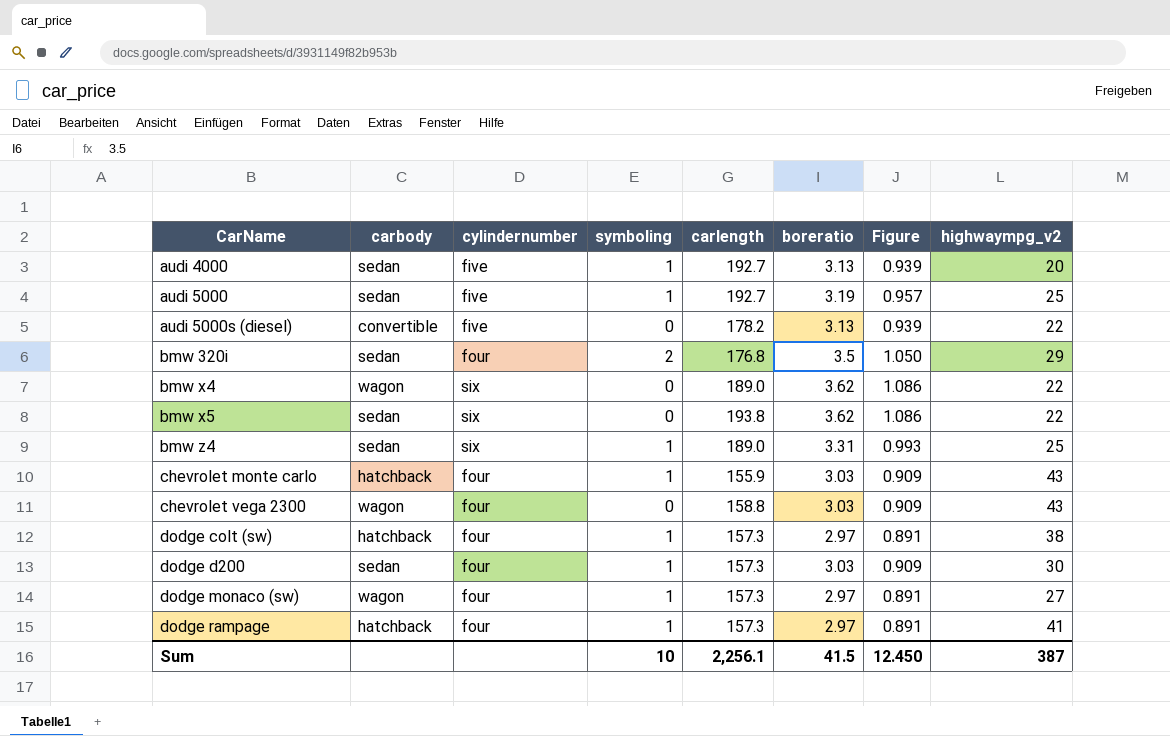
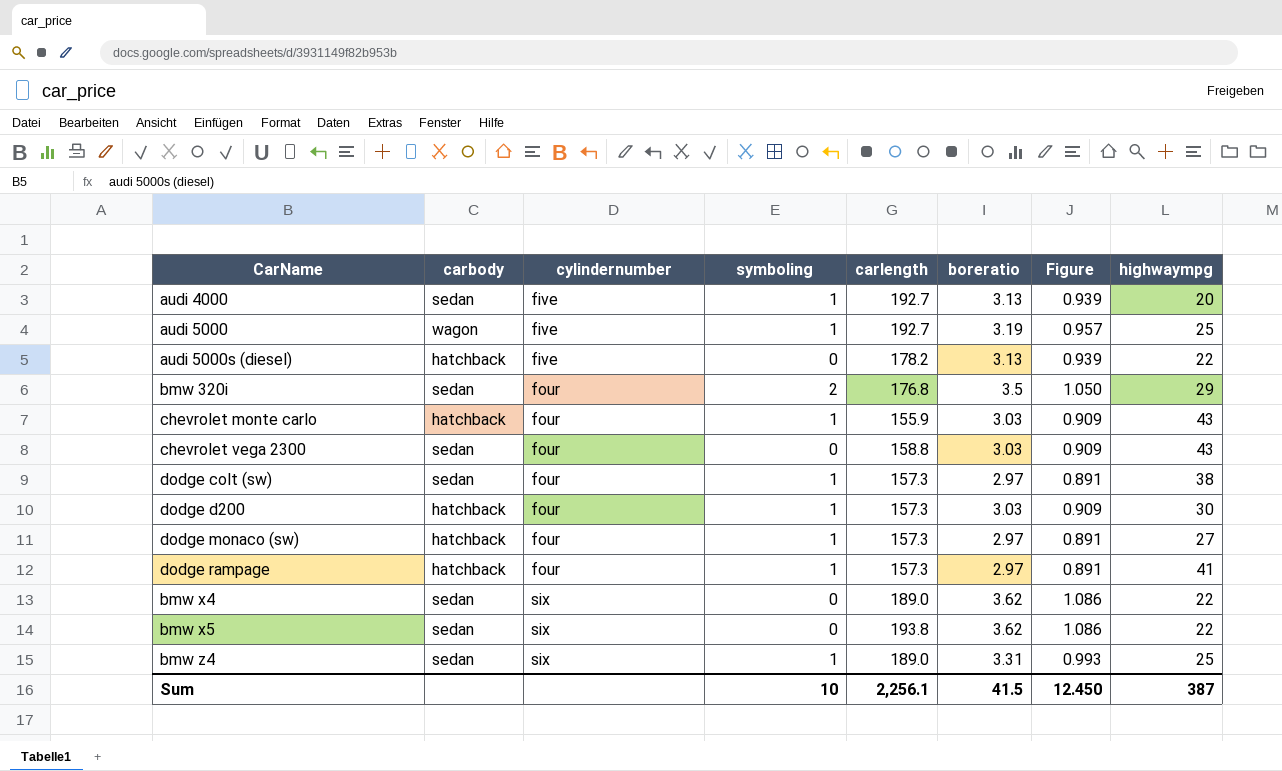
row order: CarName ascending -> cylindernumber ascending
column name: highwaympg_v2 -> highwaympg
audi 5000 | carbody: sedan -> wagon
audi 5000s (diesel) | carbody: convertible -> hatchback
chevrolet vega 2300 | carbody: wagon -> sedan
dodge colt (sw) | carbody: hatchback -> sedan
dodge d200 | carbody: sedan -> hatchback
dodge monaco (sw) | carbody: wagon -> hatchback
bmw x4 | carbody: wagon -> sedan

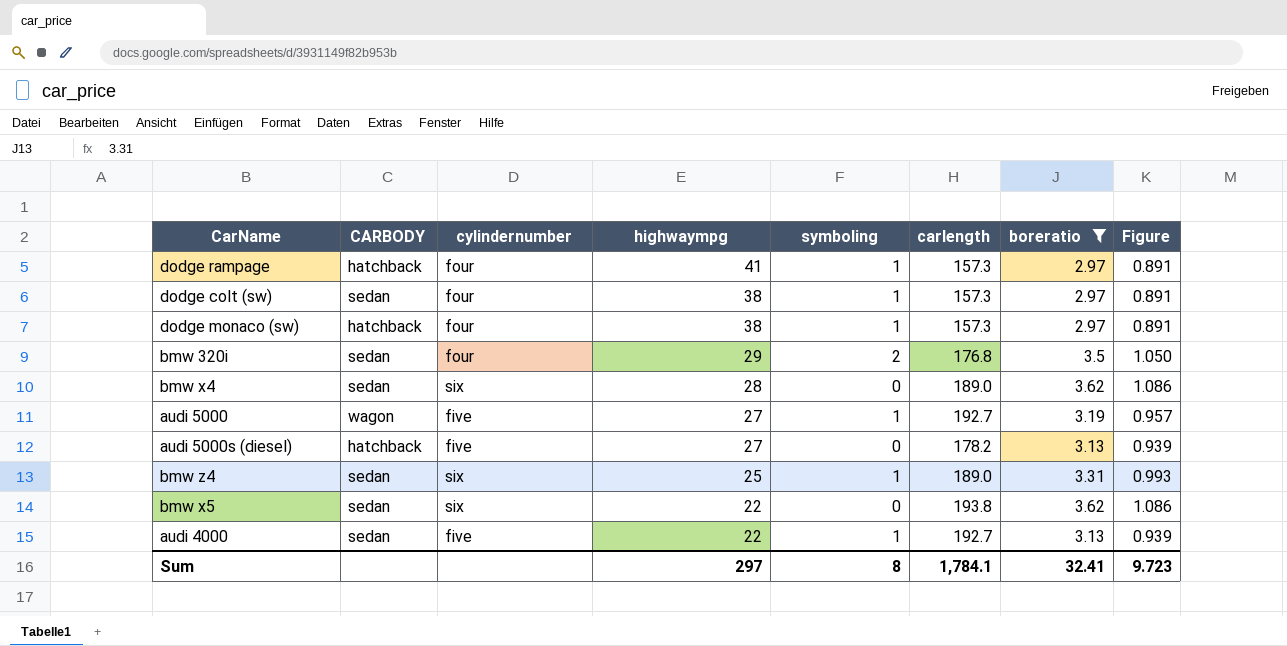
filter: none -> boreratio != 3.03
row order: cylindernumber ascending -> highwaympg descending
column name: carbody -> CARBODY
column highwaympg | position: 8 -> 4
dodge monaco (sw) | highwaympg: 27 -> 38
bmw x4 | highwaympg: 22 -> 28
audi 5000 | highwaympg: 25 -> 27
audi 5000s (diesel) | highwaympg: 22 -> 27
audi 4000 | highwaympg: 20 -> 22
Sum | highwaympg: 387 -> 297
Sum | symboling: 10 -> 8
Sum | carlength: 2,256.1 -> 1,784.1
Sum | boreratio: 41.5 -> 32.41
Sum | Figure: 12.450 -> 9.723

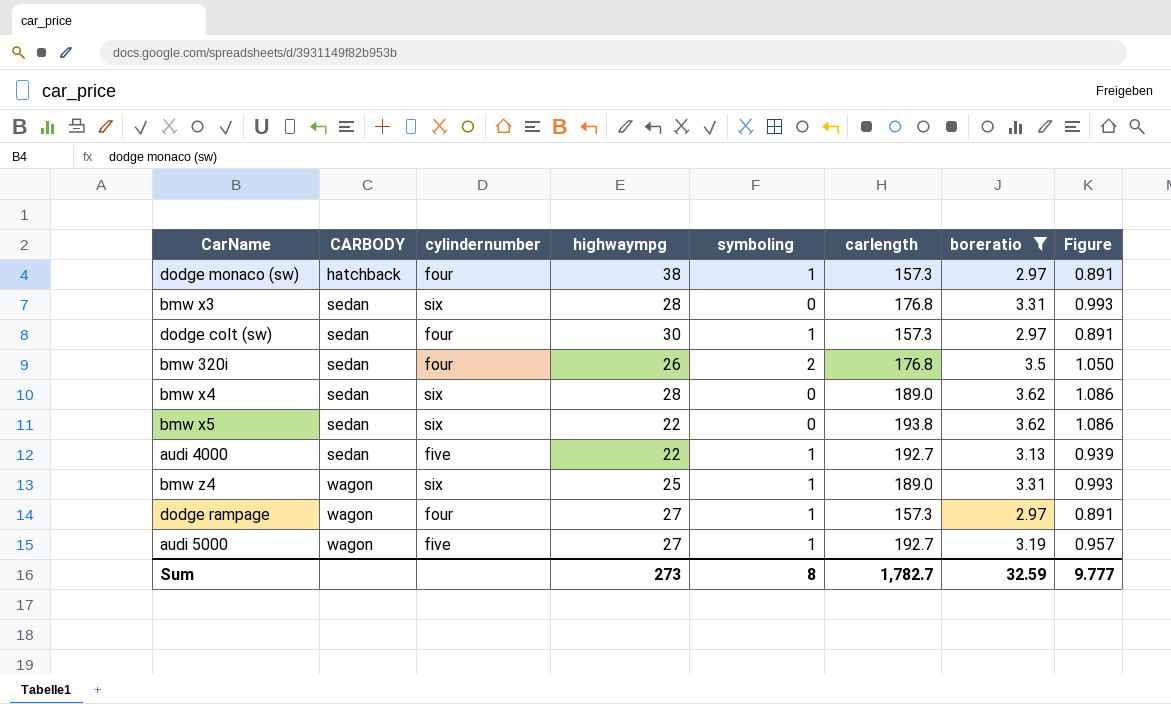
row order: highwaympg descending -> CARBODY ascending
row audi 5000s (diesel): hatchback | five | 27 | 0 | 178.2 | 3.13 | 0.939 -> none
row bmw x3: none -> sedan | six | 28 | 0 | 176.8 | 3.31 | 0.993
dodge colt (sw) | highwaympg: 38 -> 30
bmw 320i | highwaympg: 29 -> 26
bmw z4 | CARBODY: sedan -> wagon
dodge rampage | CARBODY: hatchback -> wagon
dodge rampage | highwaympg: 41 -> 27
Sum | highwaympg: 297 -> 273
Sum | carlength: 1,784.1 -> 1,782.7
Sum | boreratio: 32.41 -> 32.59
Sum | Figure: 9.723 -> 9.777

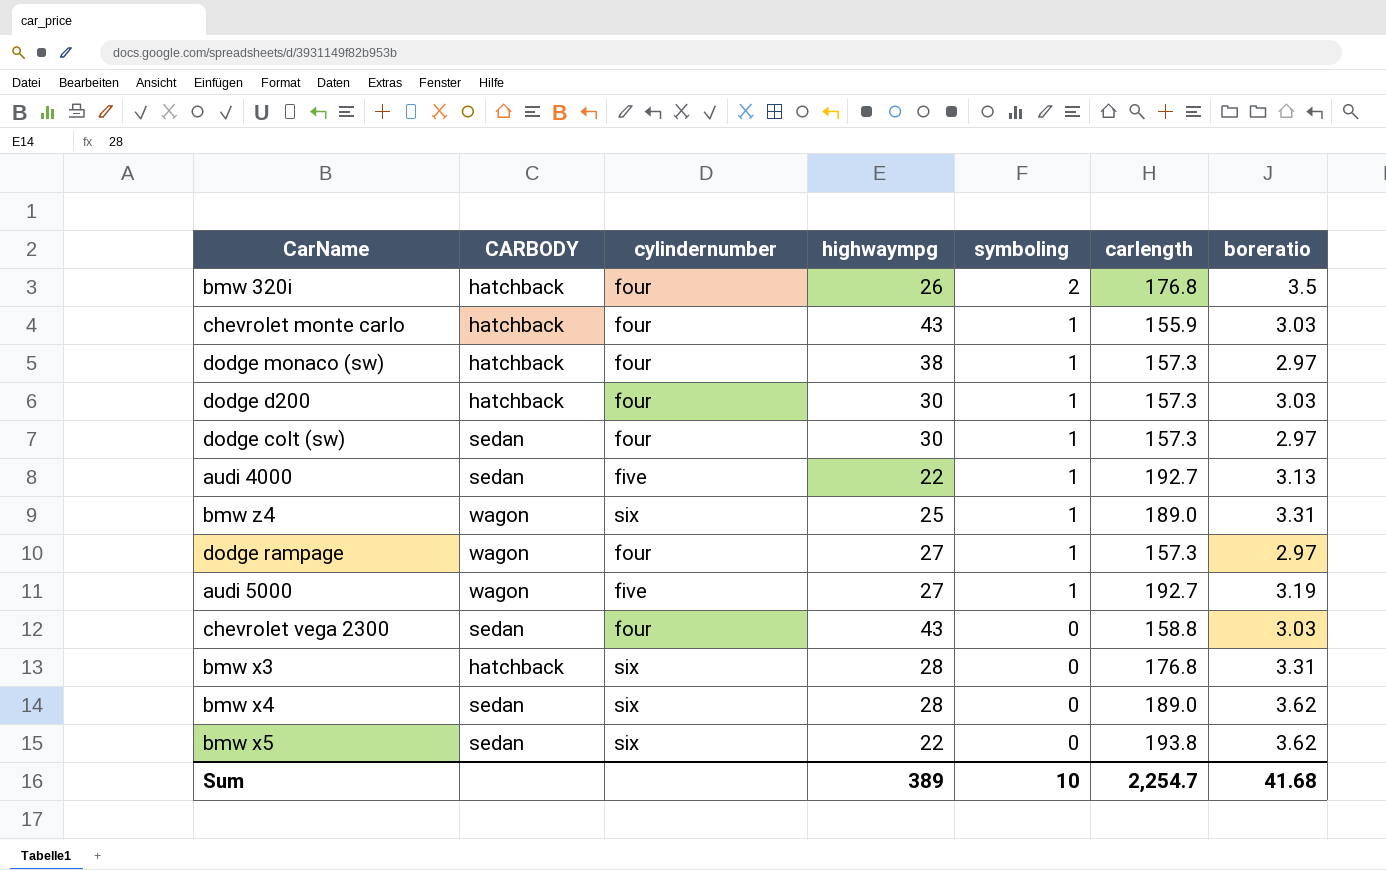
filter: boreratio != 3.03 -> none
row order: CARBODY ascending -> symboling descending
column Figure | formula: [boreratio] * 0.3 -> none
bmw 320i | CARBODY: sedan -> hatchback
bmw x3 | CARBODY: sedan -> hatchback
Sum | highwaympg: 273 -> 389
Sum | symboling: 8 -> 10
Sum | carlength: 1,782.7 -> 2,254.7
Sum | boreratio: 32.59 -> 41.68

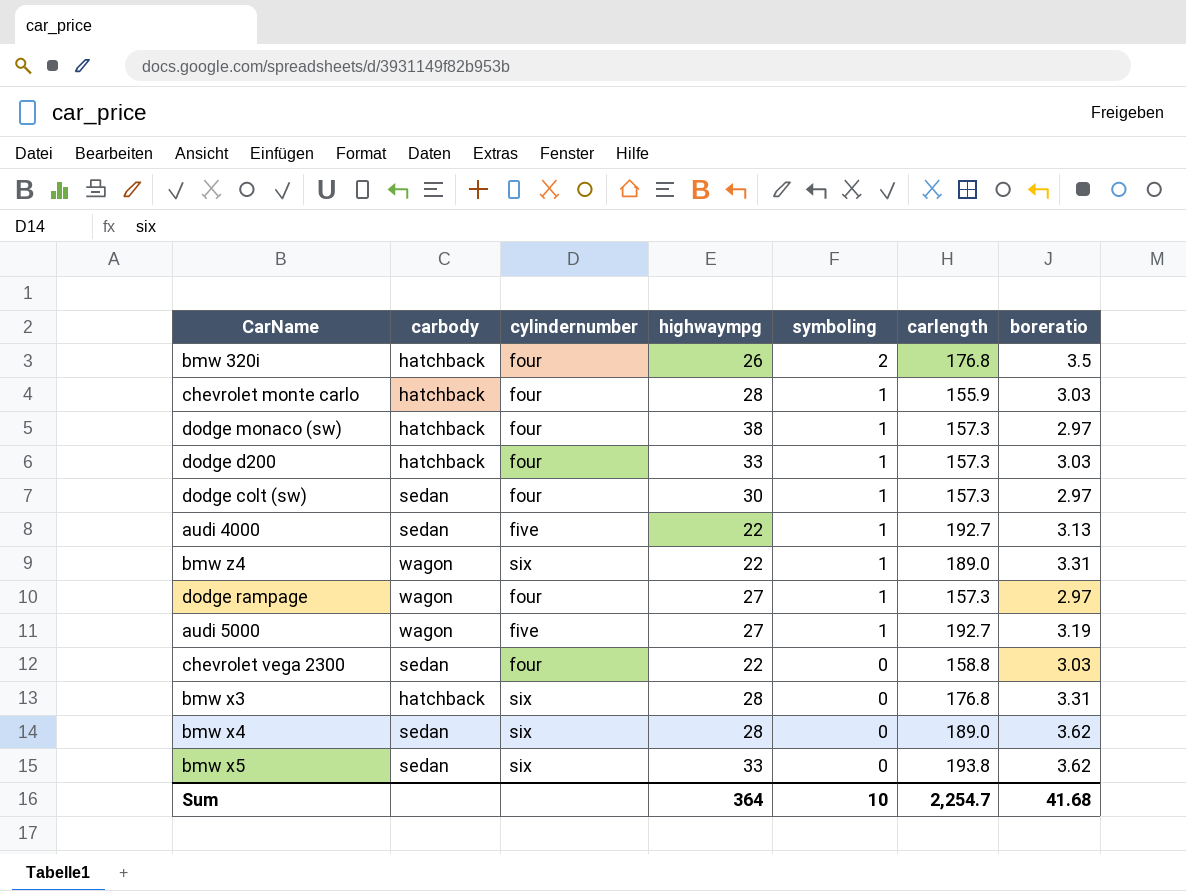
column name: CARBODY -> carbody
chevrolet monte carlo | highwaympg: 43 -> 28
dodge d200 | highwaympg: 30 -> 33
bmw z4 | highwaympg: 25 -> 22
chevrolet vega 2300 | highwaympg: 43 -> 22
bmw x5 | highwaympg: 22 -> 33
Sum | highwaympg: 389 -> 364

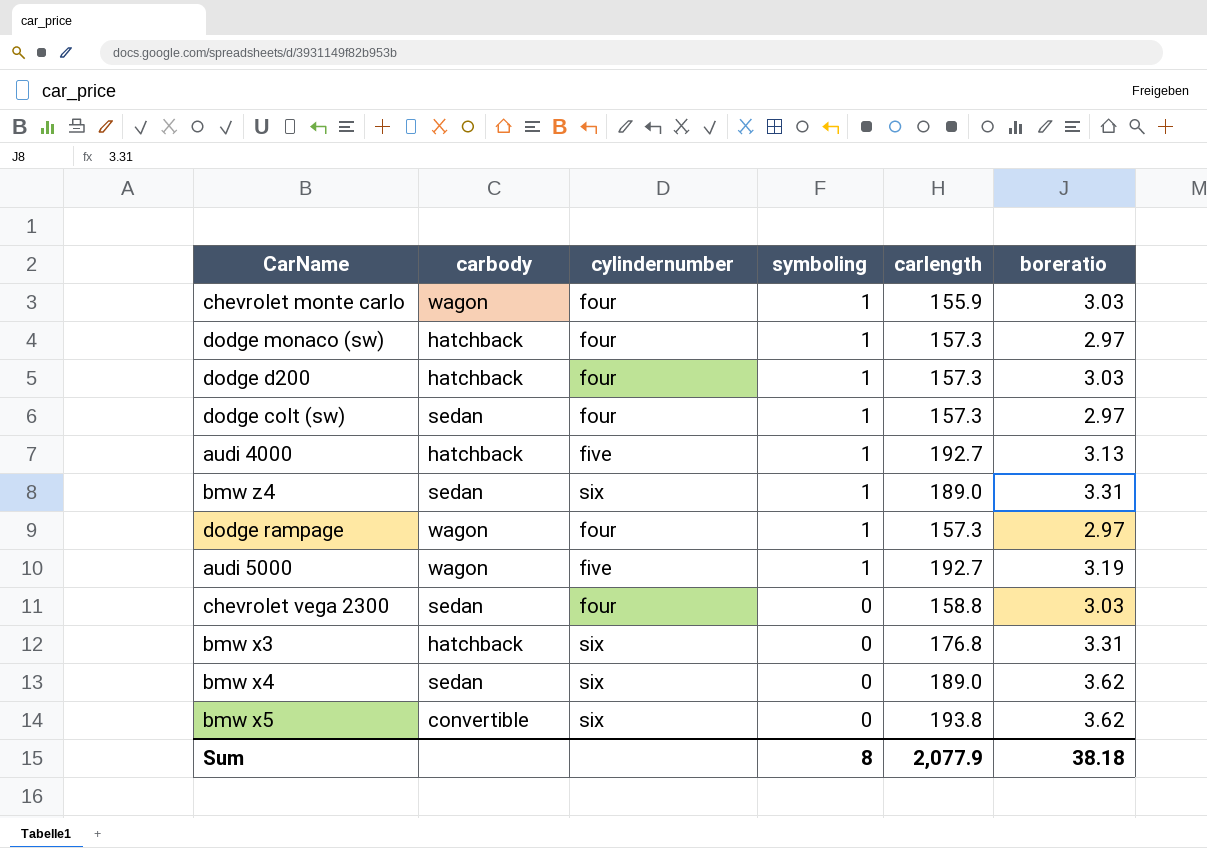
column highwaympg | position: 4 -> none
row bmw 320i: hatchback | four | 26 | 2 | 176.8 | 3.5 -> none
chevrolet monte carlo | carbody: hatchback -> wagon
audi 4000 | carbody: sedan -> hatchback
bmw z4 | carbody: wagon -> sedan
bmw x5 | carbody: sedan -> convertible
Sum | symboling: 10 -> 8
Sum | carlength: 2,254.7 -> 2,077.9
Sum | boreratio: 41.68 -> 38.18

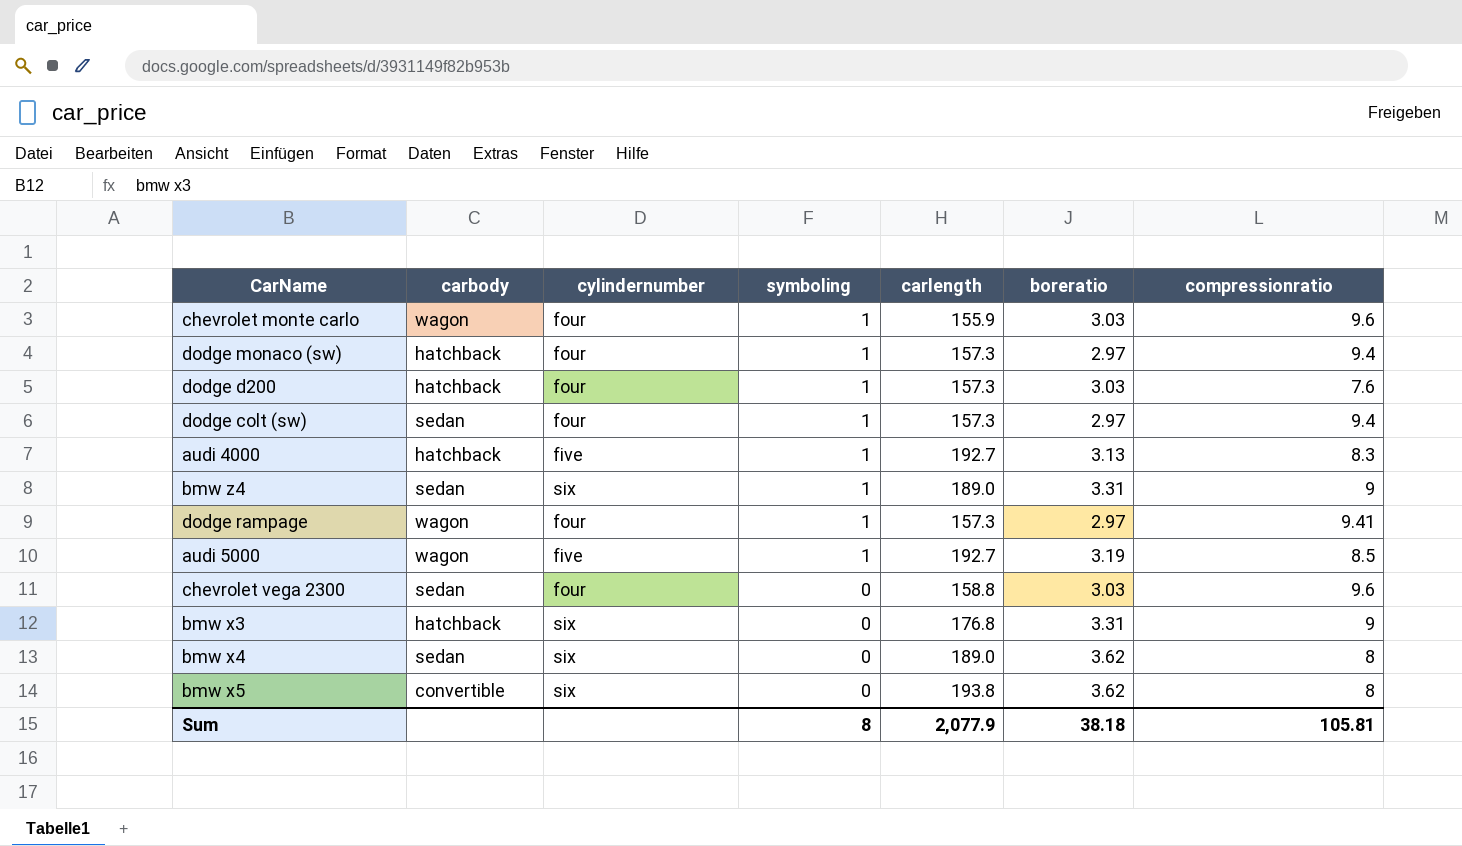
column compressionratio | position: none -> 7

